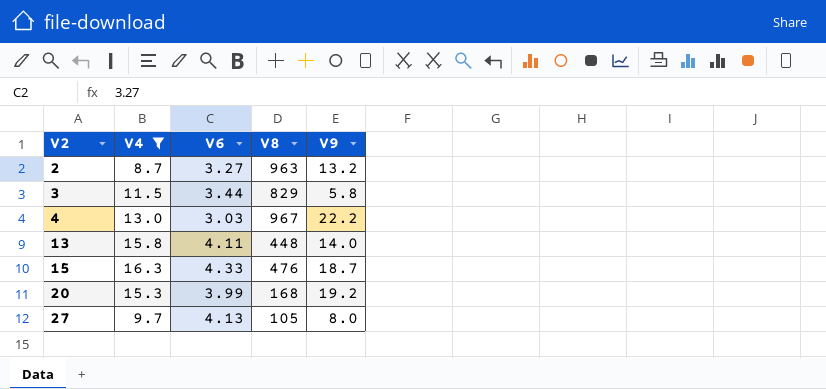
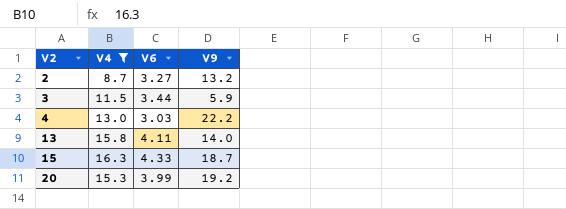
column V8 | position: 4 -> none
row 27: 9.7 | 4.13 | 105 | 8.0 -> none
3 | V9: 5.8 -> 5.9

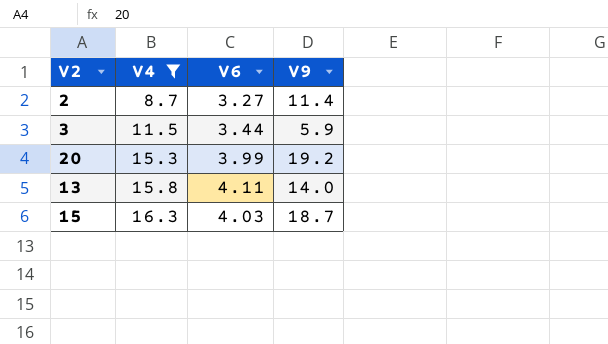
row order: V2 ascending -> V4 ascending
row 4: 13.0 | 3.03 | 22.2 -> none
2 | V9: 13.2 -> 11.4
15 | V6: 4.33 -> 4.03

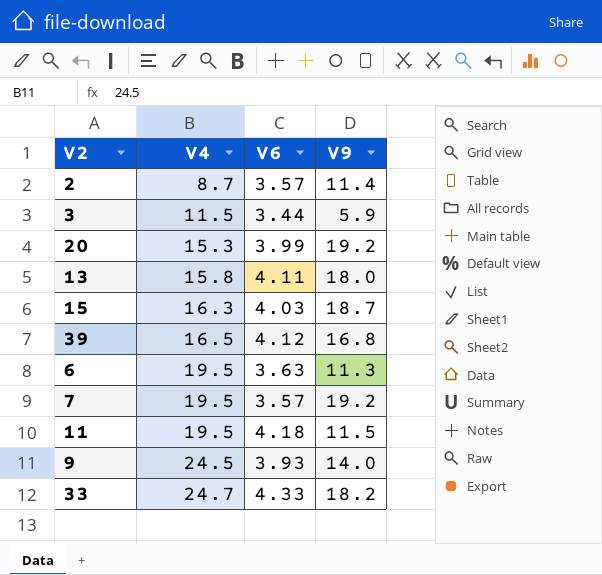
filter: V4 <= 16.3 -> none
2 | V6: 3.27 -> 3.57
13 | V9: 14.0 -> 18.0

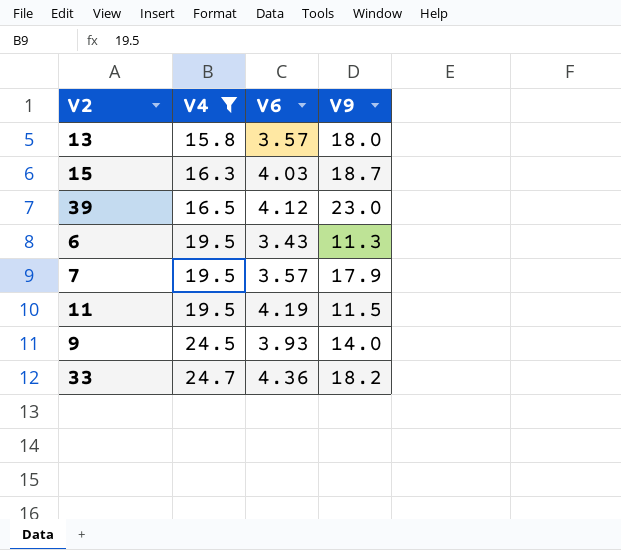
filter: none -> V4 >= 15.8
13 | V6: 4.11 -> 3.57
39 | V9: 16.8 -> 23.0
6 | V6: 3.63 -> 3.43
7 | V9: 19.2 -> 17.9
11 | V6: 4.18 -> 4.19
33 | V6: 4.33 -> 4.36

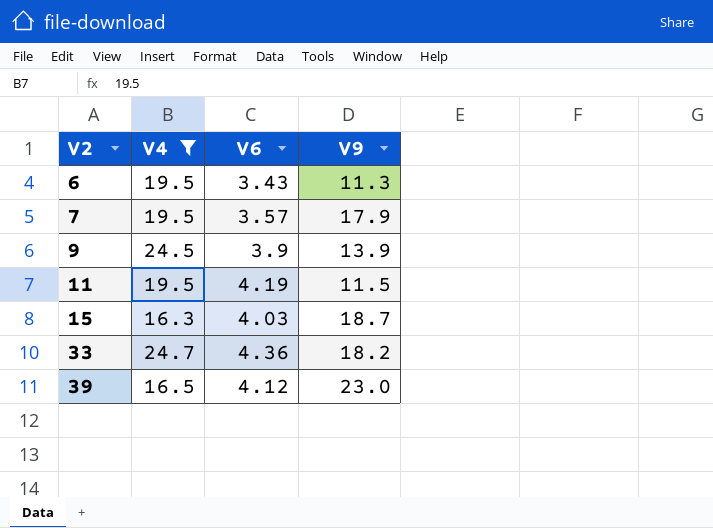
row order: V4 ascending -> V2 ascending
row 13: 15.8 | 3.57 | 18.0 -> none
9 | V6: 3.93 -> 3.9
9 | V9: 14.0 -> 13.9

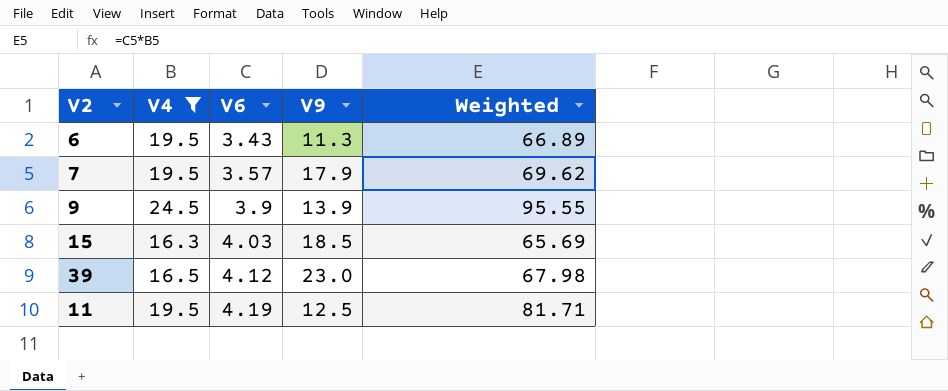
row order: V2 ascending -> V6 ascending
column Weighted | formula: none -> [V4] * [V6]
row 33: 24.7 | 4.36 | 18.2 -> none
15 | V9: 18.7 -> 18.5
11 | V9: 11.5 -> 12.5

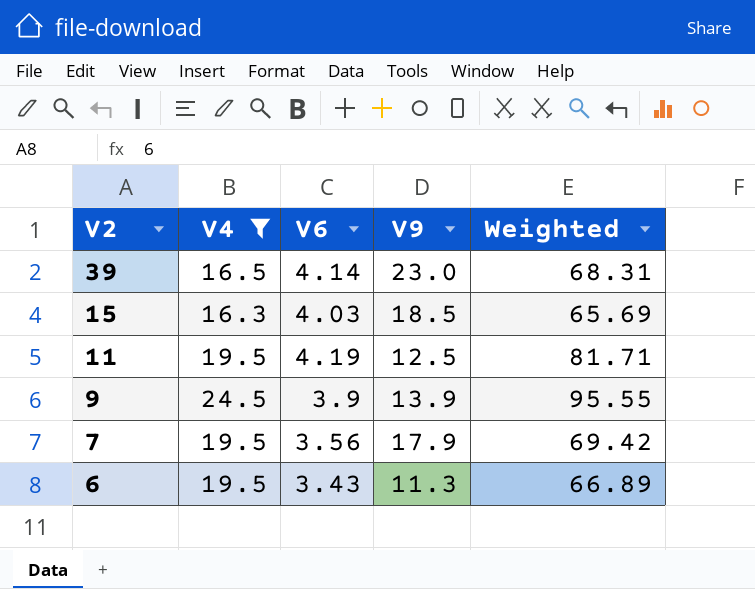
row order: V6 ascending -> V2 descending
39 | V6: 4.12 -> 4.14
39 | Weighted: 67.98 -> 68.31
7 | V6: 3.57 -> 3.56
7 | Weighted: 69.62 -> 69.42

